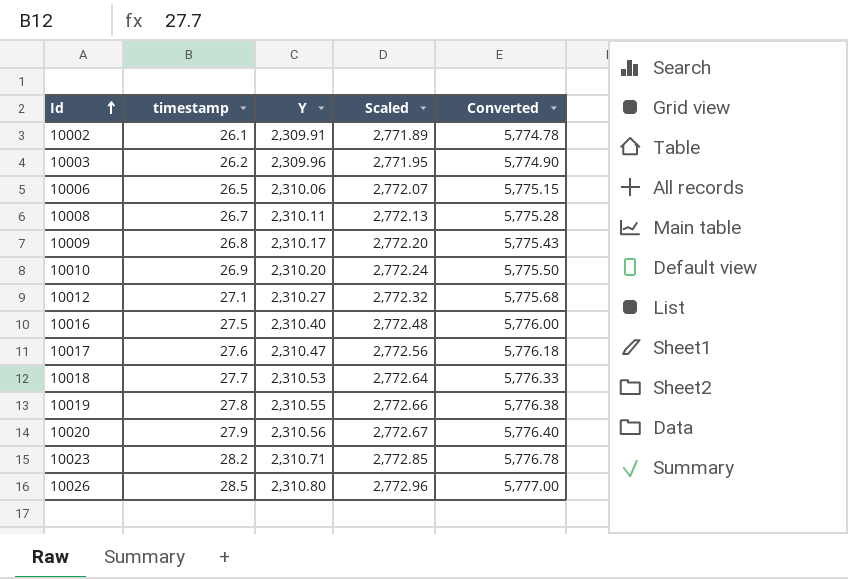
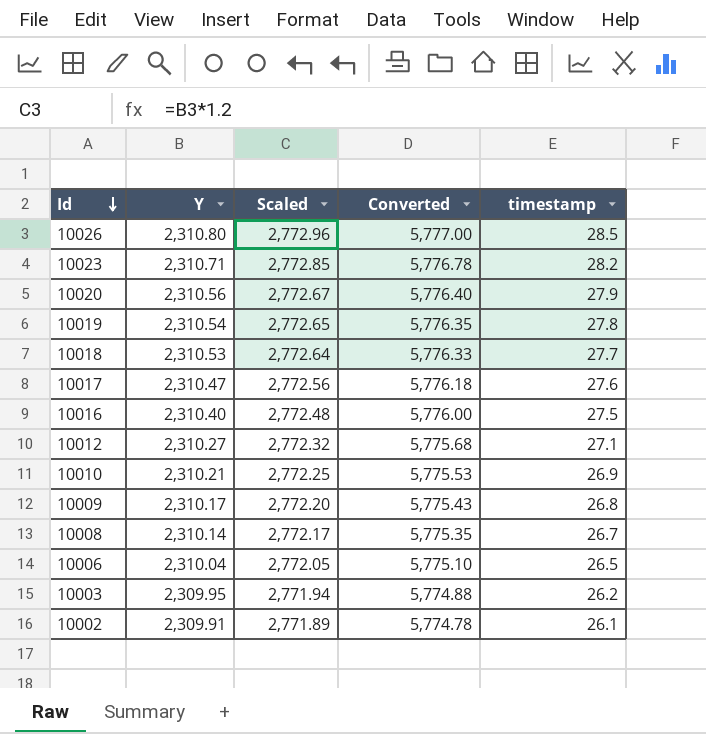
row order: Id ascending -> Id descending
column timestamp | position: 2 -> 5
10019 | Y: 2,310.55 -> 2,310.54
10019 | Scaled: 2,772.66 -> 2,772.65
10019 | Converted: 5,776.38 -> 5,776.35
10010 | Y: 2,310.20 -> 2,310.21
10010 | Scaled: 2,772.24 -> 2,772.25
10010 | Converted: 5,775.50 -> 5,775.53
10008 | Y: 2,310.11 -> 2,310.14
10008 | Scaled: 2,772.13 -> 2,772.17
10008 | Converted: 5,775.28 -> 5,775.35
10006 | Y: 2,310.06 -> 2,310.04
10006 | Scaled: 2,772.07 -> 2,772.05
10006 | Converted: 5,775.15 -> 5,775.10
10003 | Y: 2,309.96 -> 2,309.95
10003 | Scaled: 2,771.95 -> 2,771.94
10003 | Converted: 5,774.90 -> 5,774.88

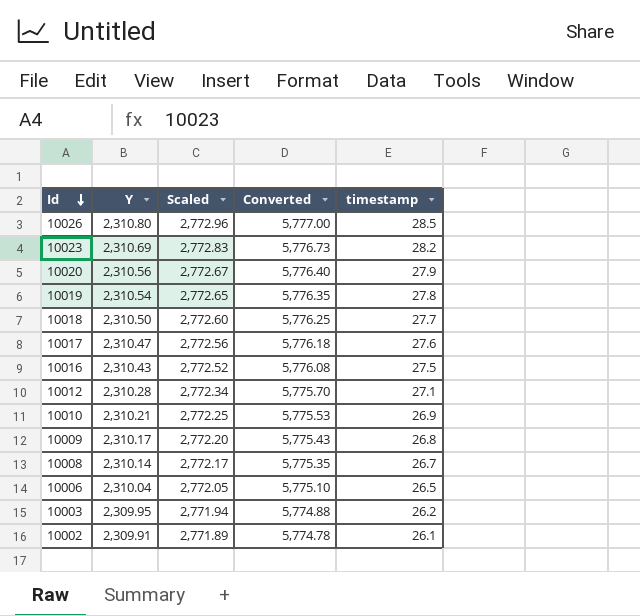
10023 | Y: 2,310.71 -> 2,310.69
10023 | Scaled: 2,772.85 -> 2,772.83
10023 | Converted: 5,776.78 -> 5,776.73
10018 | Y: 2,310.53 -> 2,310.50
10018 | Scaled: 2,772.64 -> 2,772.60
10018 | Converted: 5,776.33 -> 5,776.25
10016 | Y: 2,310.40 -> 2,310.43
10016 | Scaled: 2,772.48 -> 2,772.52
10016 | Converted: 5,776.00 -> 5,776.08
10012 | Y: 2,310.27 -> 2,310.28
10012 | Scaled: 2,772.32 -> 2,772.34
10012 | Converted: 5,775.68 -> 5,775.70

